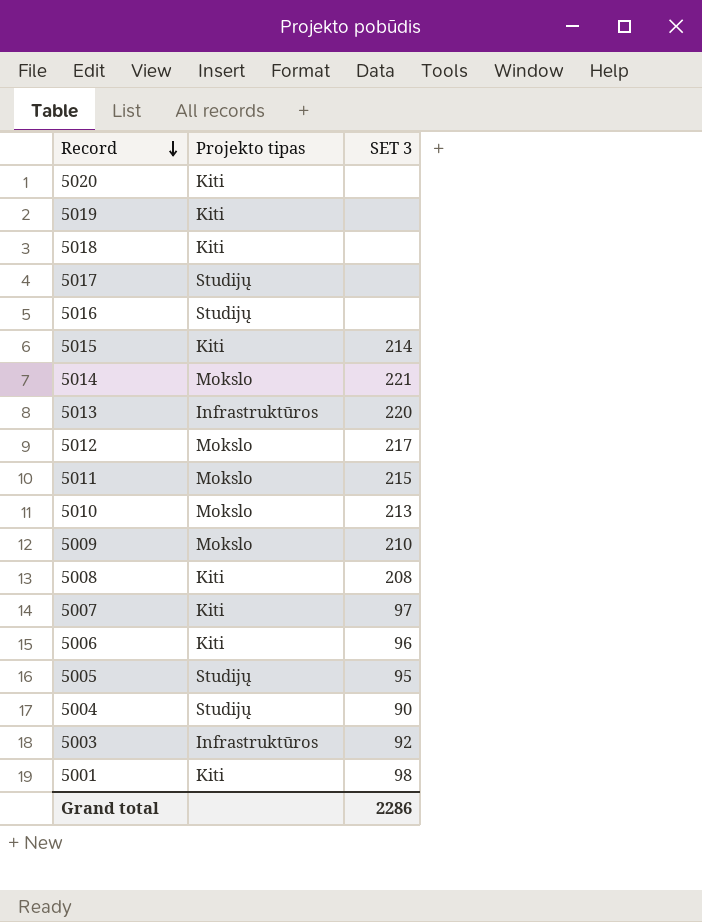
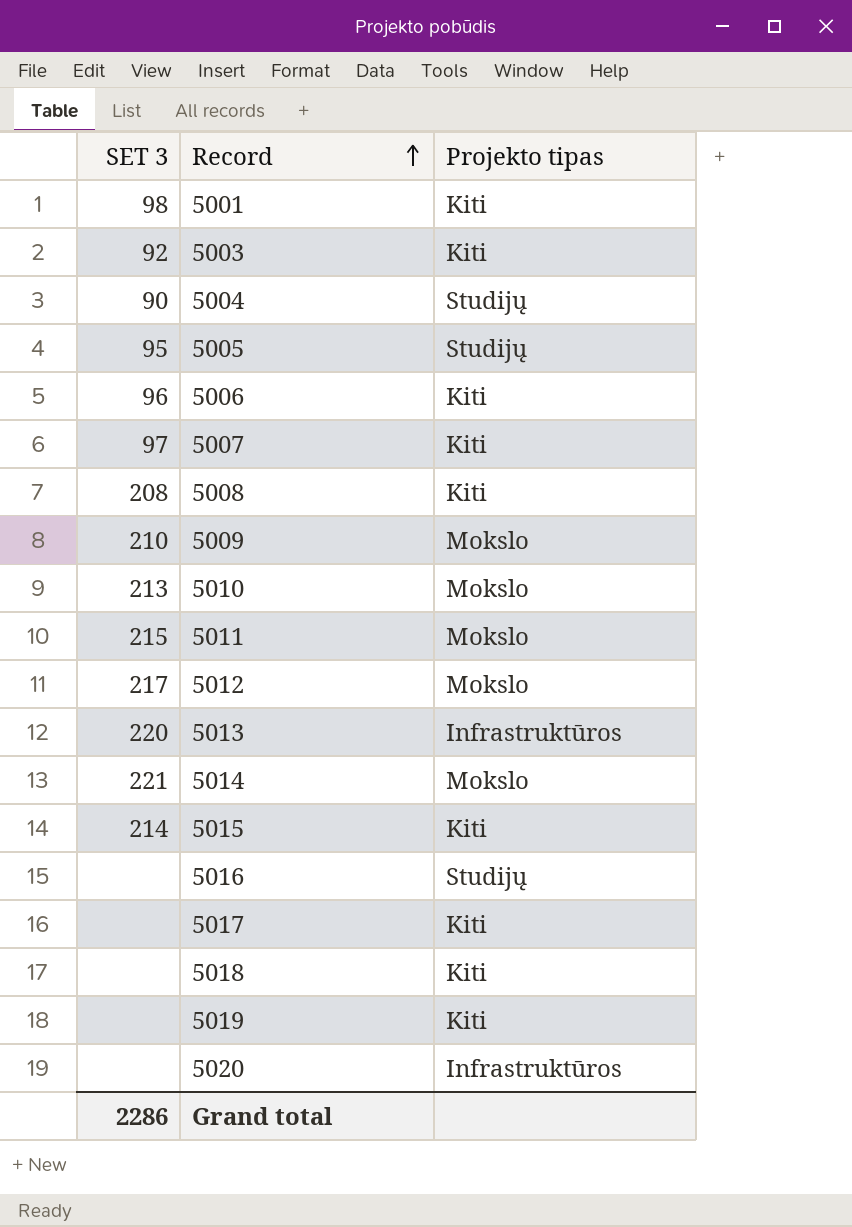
row order: Record descending -> Record ascending
column SET 3 | position: 3 -> 1
5003 | Projekto tipas: Infrastruktūros -> Kiti
5017 | Projekto tipas: Studijų -> Kiti
5020 | Projekto tipas: Kiti -> Infrastruktūros

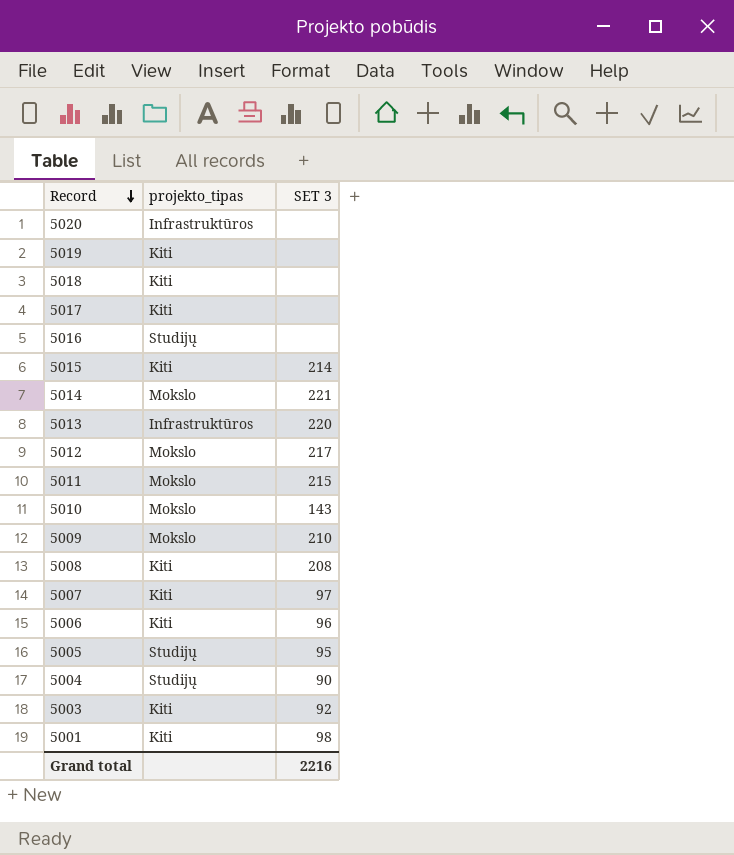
row order: Record ascending -> Record descending
column name: Projekto tipas -> projekto_tipas
column SET 3 | position: 1 -> 3
5010 | SET 3: 213 -> 143
Grand total | SET 3: 2286 -> 2216

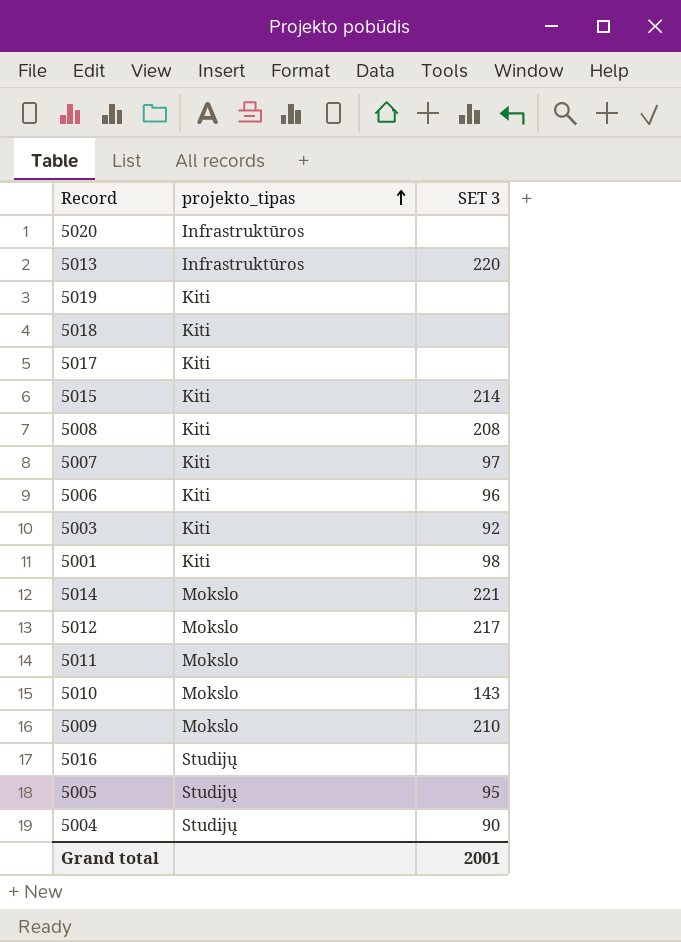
row order: Record descending -> projekto_tipas ascending
5011 | SET 3: 215 -> none
Grand total | SET 3: 2216 -> 2001

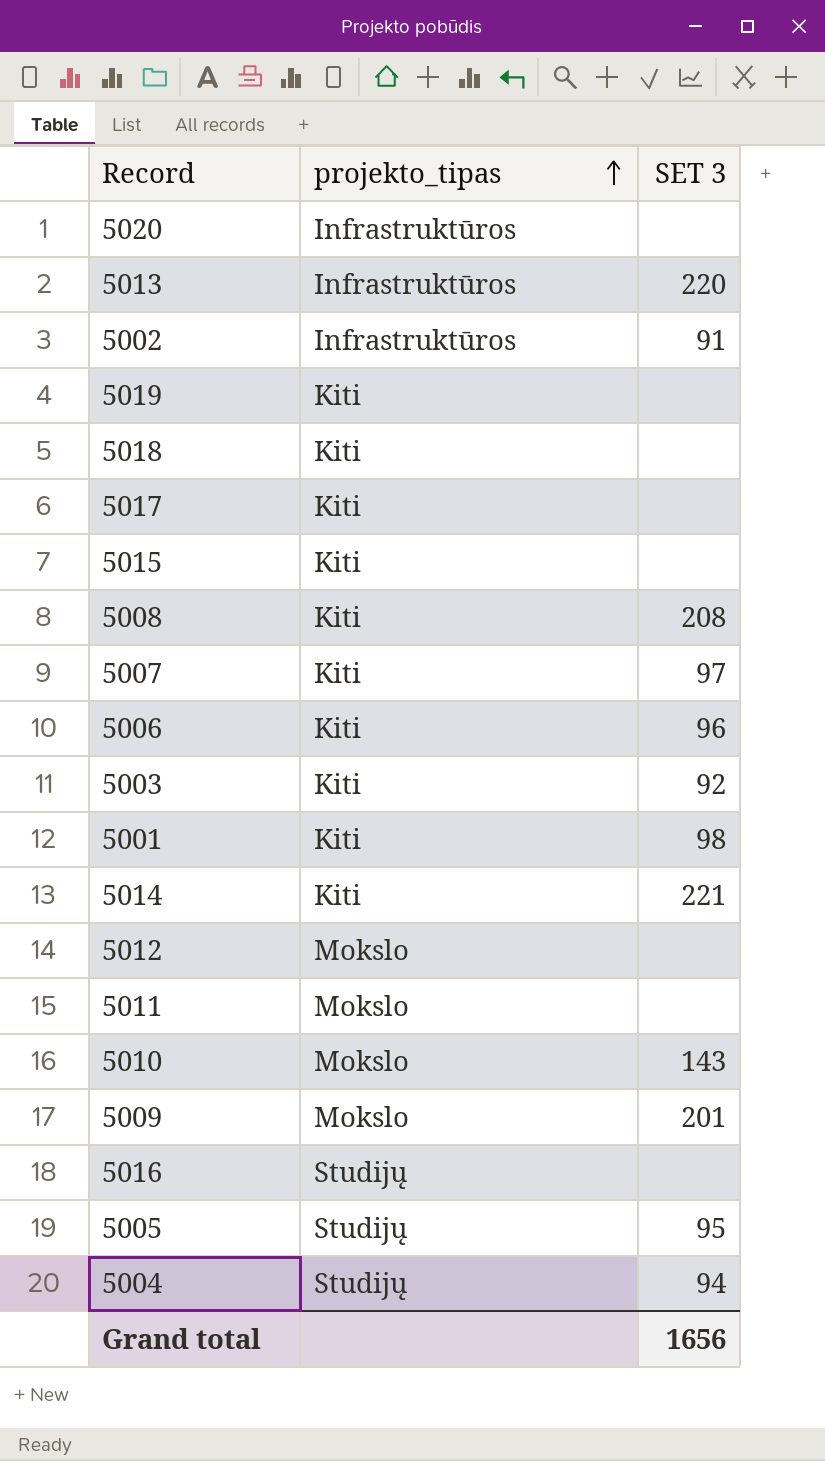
row 5002: none -> Infrastruktūros | 91
5015 | SET 3: 214 -> none
5014 | projekto_tipas: Mokslo -> Kiti
5012 | SET 3: 217 -> none
5009 | SET 3: 210 -> 201
5004 | SET 3: 90 -> 94
Grand total | SET 3: 2001 -> 1656

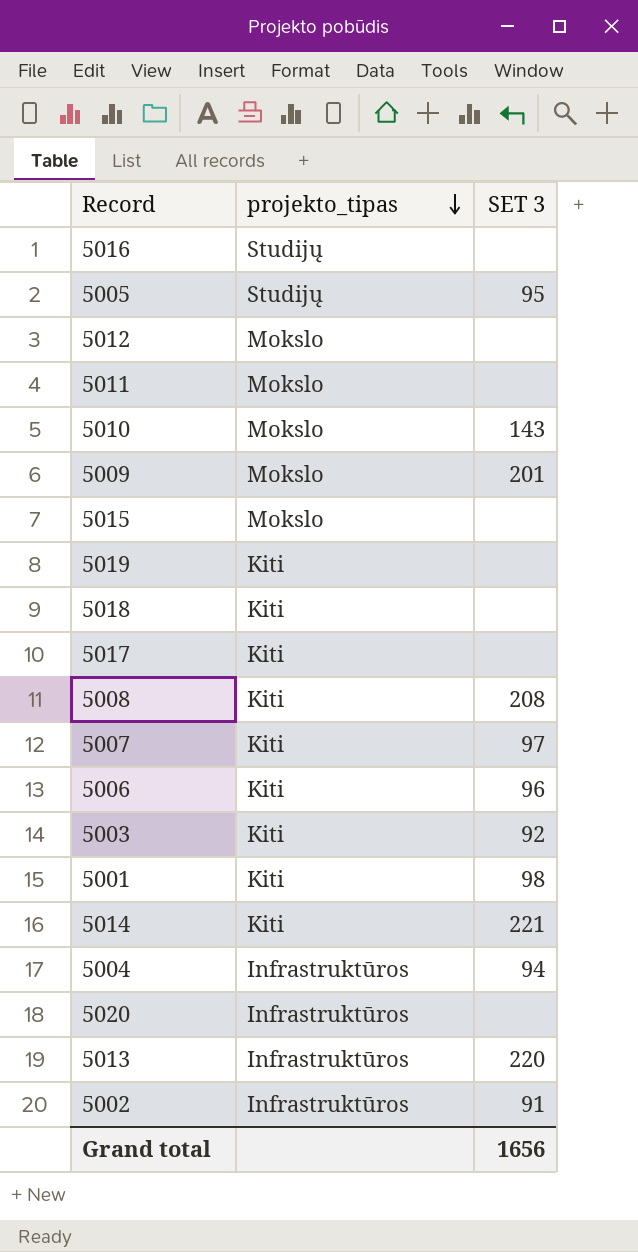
row order: projekto_tipas ascending -> projekto_tipas descending
5015 | projekto_tipas: Kiti -> Mokslo
5004 | projekto_tipas: Studijų -> Infrastruktūros

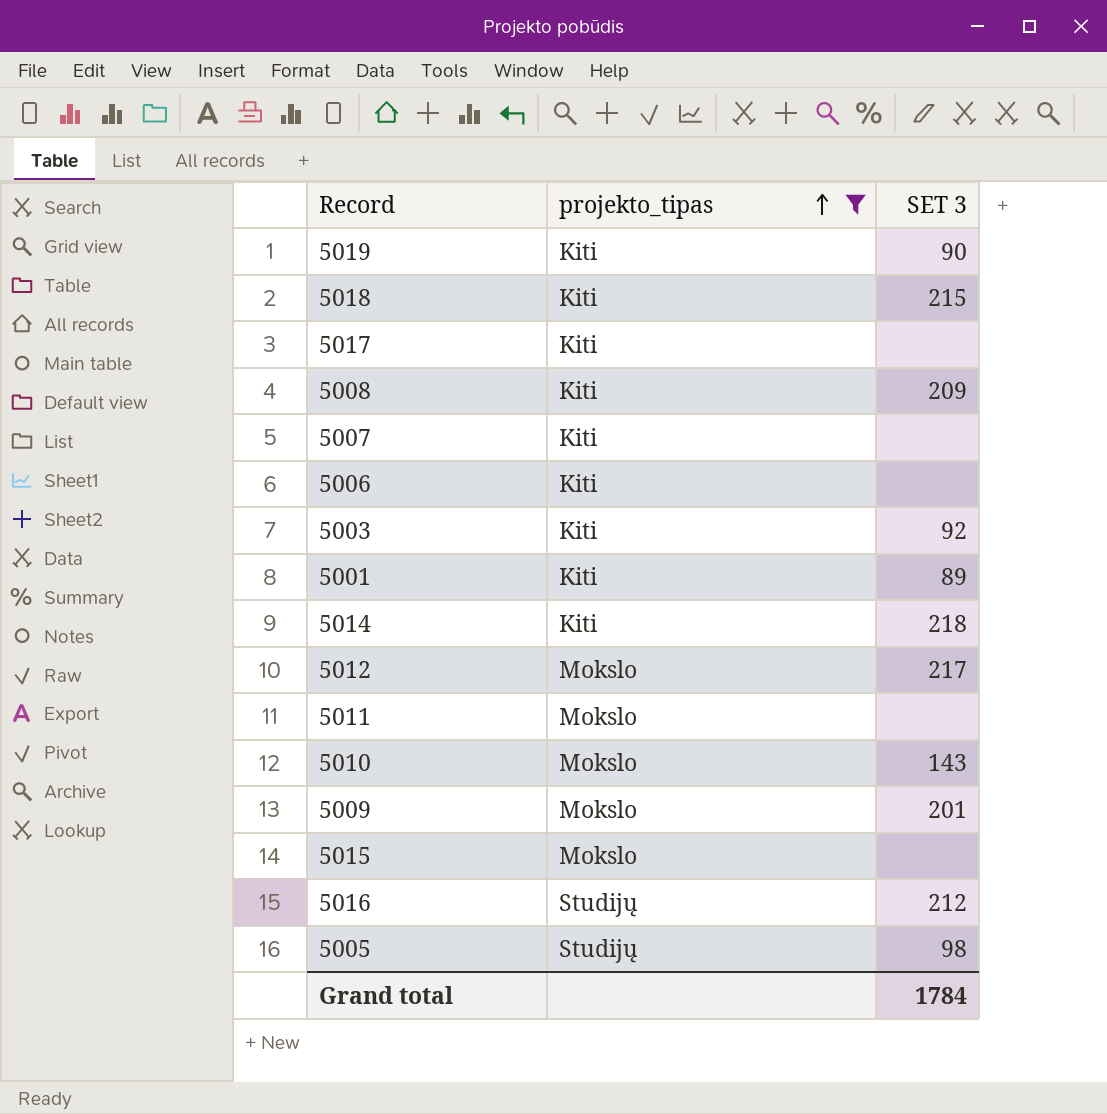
filter: none -> projekto_tipas != Infrastruktūros
row order: projekto_tipas descending -> projekto_tipas ascending
5019 | SET 3: none -> 90
5018 | SET 3: none -> 215
5008 | SET 3: 208 -> 209
5007 | SET 3: 97 -> none
5006 | SET 3: 96 -> none
5001 | SET 3: 98 -> 89
5014 | SET 3: 221 -> 218
5012 | SET 3: none -> 217
5016 | SET 3: none -> 212
5005 | SET 3: 95 -> 98
Grand total | SET 3: 1656 -> 1784

